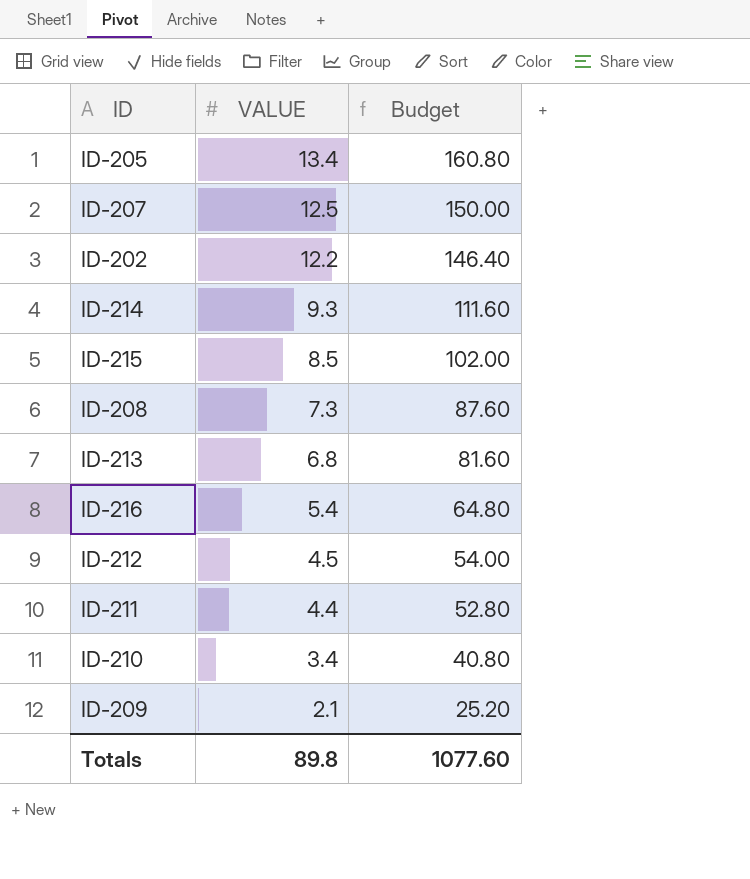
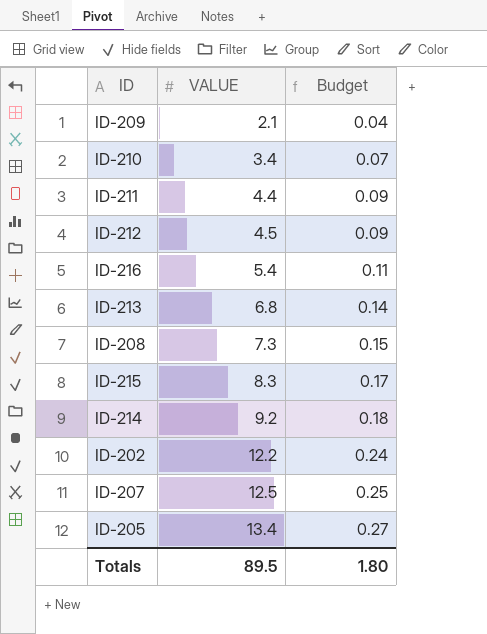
row order: VALUE descending -> VALUE ascending
column Budget | formula: [VALUE] * 12 -> [VALUE] * 0.02
ID-215 | VALUE: 8.5 -> 8.3
ID-214 | VALUE: 9.3 -> 9.2
Totals | VALUE: 89.8 -> 89.5
Totals | Budget: 1077.60 -> 1.80

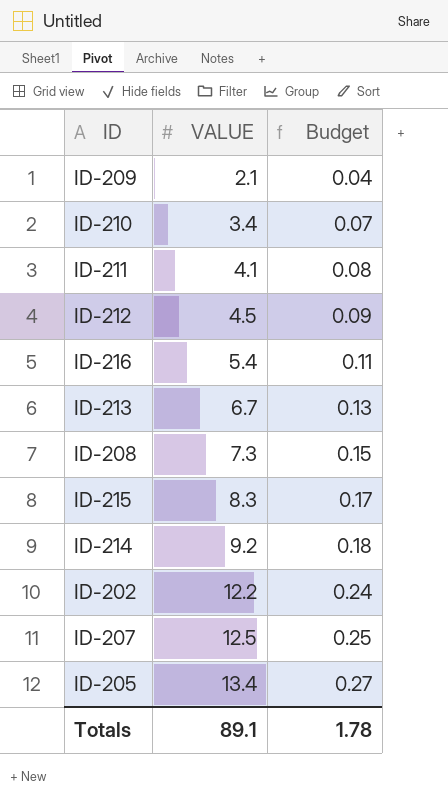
ID-211 | VALUE: 4.4 -> 4.1
ID-211 | Budget: 0.09 -> 0.08
ID-213 | VALUE: 6.8 -> 6.7
ID-213 | Budget: 0.14 -> 0.13
Totals | VALUE: 89.5 -> 89.1
Totals | Budget: 1.80 -> 1.78

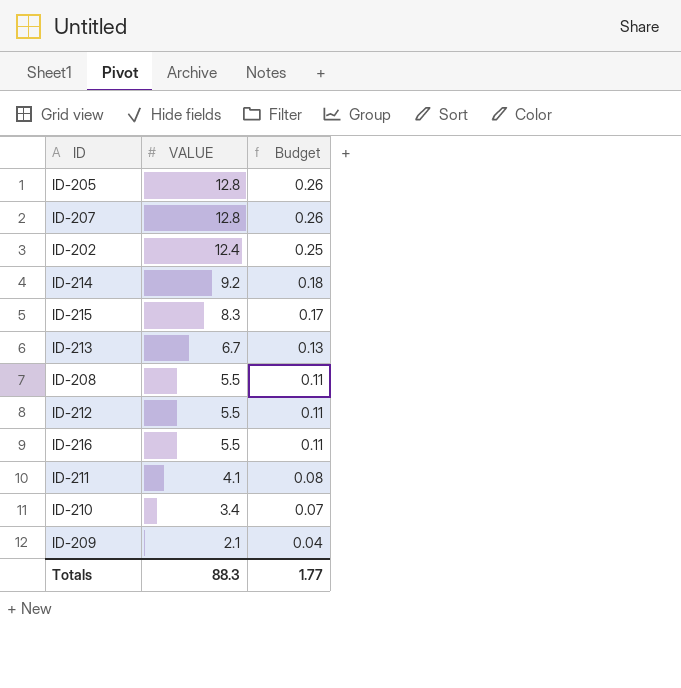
row order: VALUE ascending -> VALUE descending
ID-205 | VALUE: 13.4 -> 12.8
ID-205 | Budget: 0.27 -> 0.26
ID-207 | VALUE: 12.5 -> 12.8
ID-207 | Budget: 0.25 -> 0.26
ID-202 | VALUE: 12.2 -> 12.4
ID-202 | Budget: 0.24 -> 0.25
ID-208 | VALUE: 7.3 -> 5.5
ID-208 | Budget: 0.15 -> 0.11
ID-212 | VALUE: 4.5 -> 5.5
ID-212 | Budget: 0.09 -> 0.11
ID-216 | VALUE: 5.4 -> 5.5
Totals | VALUE: 89.1 -> 88.3
Totals | Budget: 1.78 -> 1.77

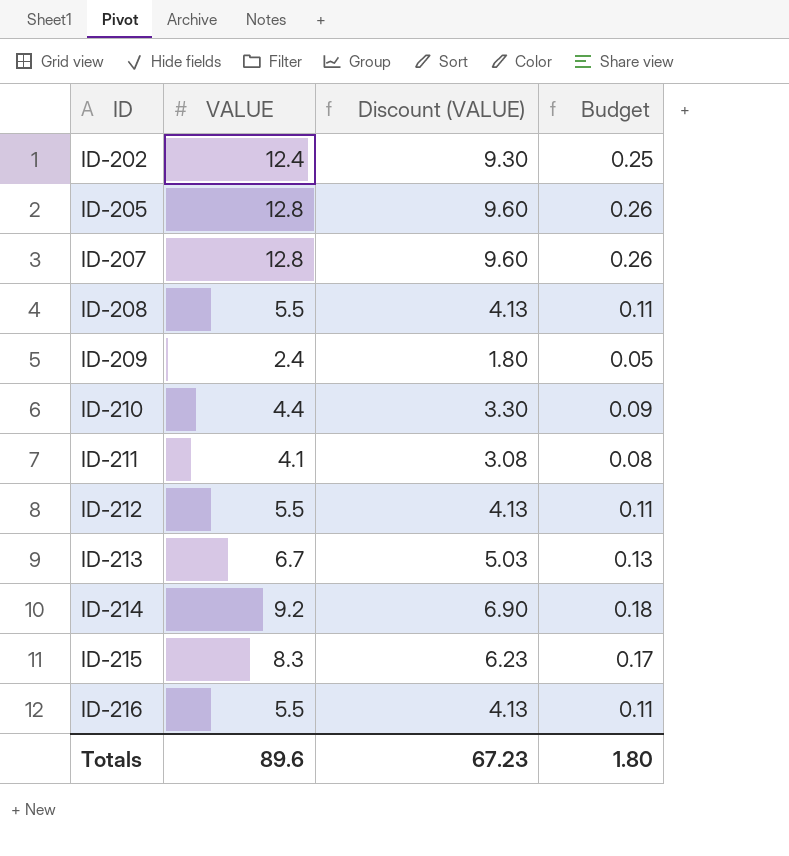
row order: VALUE descending -> ID ascending
column Discount (VALUE) | formula: none -> [VALUE] * 0.75
ID-209 | VALUE: 2.1 -> 2.4
ID-209 | Budget: 0.04 -> 0.05
ID-210 | VALUE: 3.4 -> 4.4
ID-210 | Budget: 0.07 -> 0.09
Totals | VALUE: 88.3 -> 89.6
Totals | Budget: 1.77 -> 1.80

